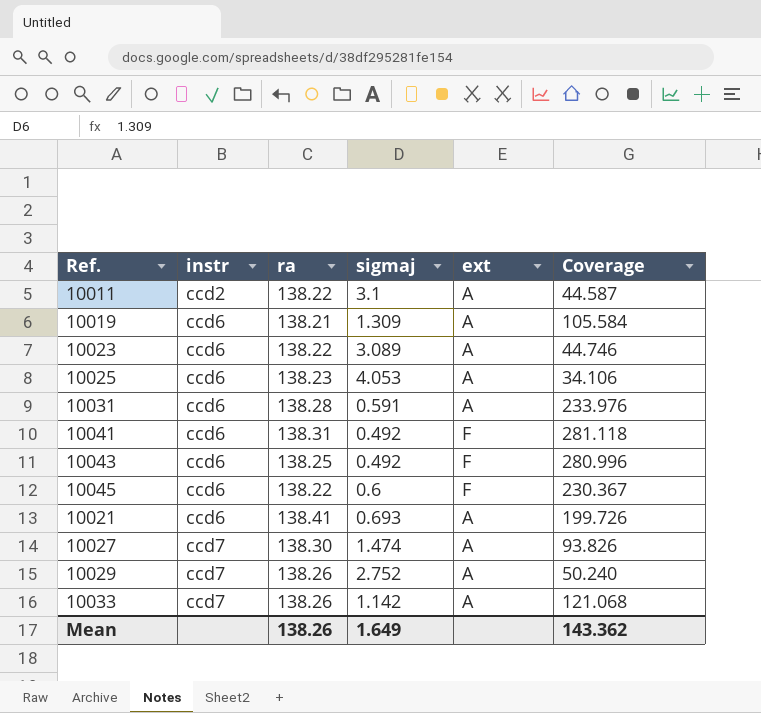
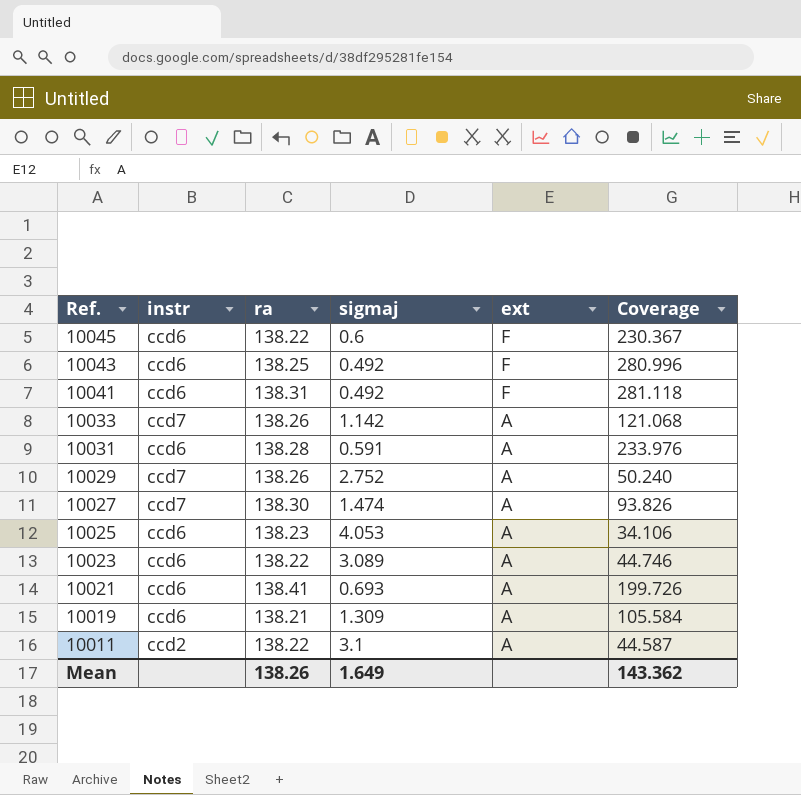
row order: instr ascending -> Ref. descending

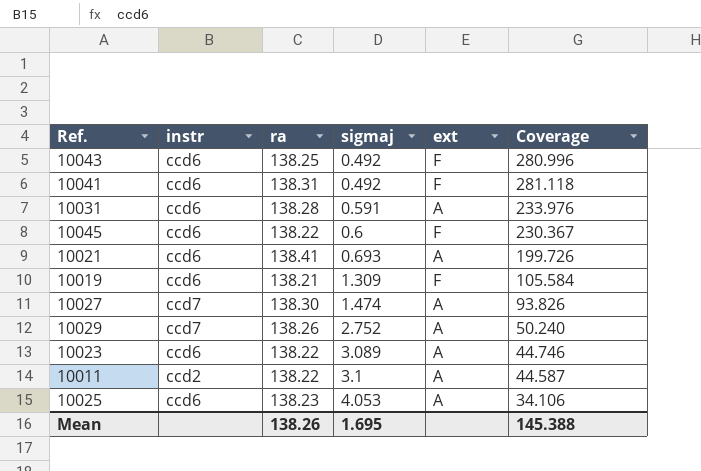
row order: Ref. descending -> sigmaj ascending
row 10033: ccd7 | 138.26 | 1.142 | A | 121.068 -> none
10019 | ext: A -> F
Mean | sigmaj: 1.649 -> 1.695
Mean | Coverage: 143.362 -> 145.388

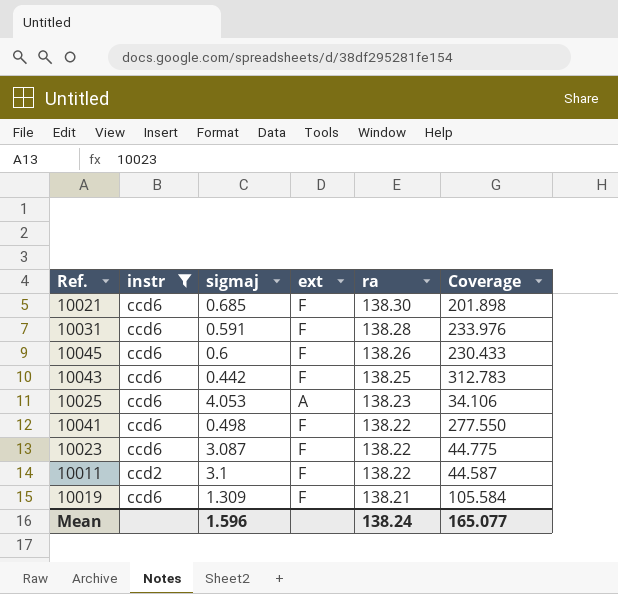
filter: none -> instr != ccd7
row order: sigmaj ascending -> ra descending
column ra | position: 3 -> 5
10021 | sigmaj: 0.693 -> 0.685
10021 | ext: A -> F
10021 | ra: 138.41 -> 138.30
10021 | Coverage: 199.726 -> 201.898
10031 | ext: A -> F
10045 | ra: 138.22 -> 138.26
10045 | Coverage: 230.367 -> 230.433
10043 | sigmaj: 0.492 -> 0.442
10043 | Coverage: 280.996 -> 312.783
10041 | sigmaj: 0.492 -> 0.498
10041 | ra: 138.31 -> 138.22
10041 | Coverage: 281.118 -> 277.550
10023 | sigmaj: 3.089 -> 3.087
10023 | ext: A -> F
10023 | Coverage: 44.746 -> 44.775
10011 | ext: A -> F
Mean | sigmaj: 1.695 -> 1.596
Mean | ra: 138.26 -> 138.24
Mean | Coverage: 145.388 -> 165.077

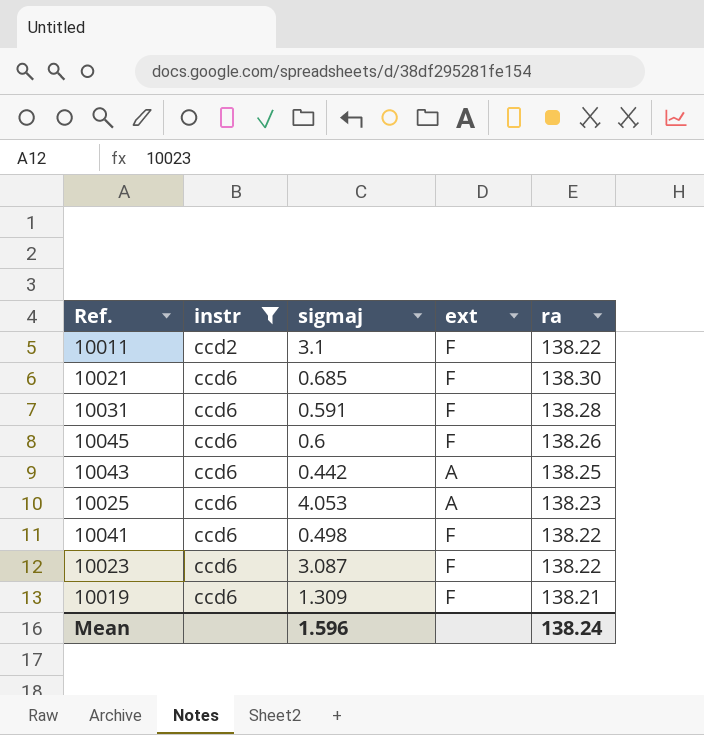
row order: ra descending -> instr ascending
column Coverage | formula: [ra] / [sigmaj] -> none
10043 | ext: F -> A

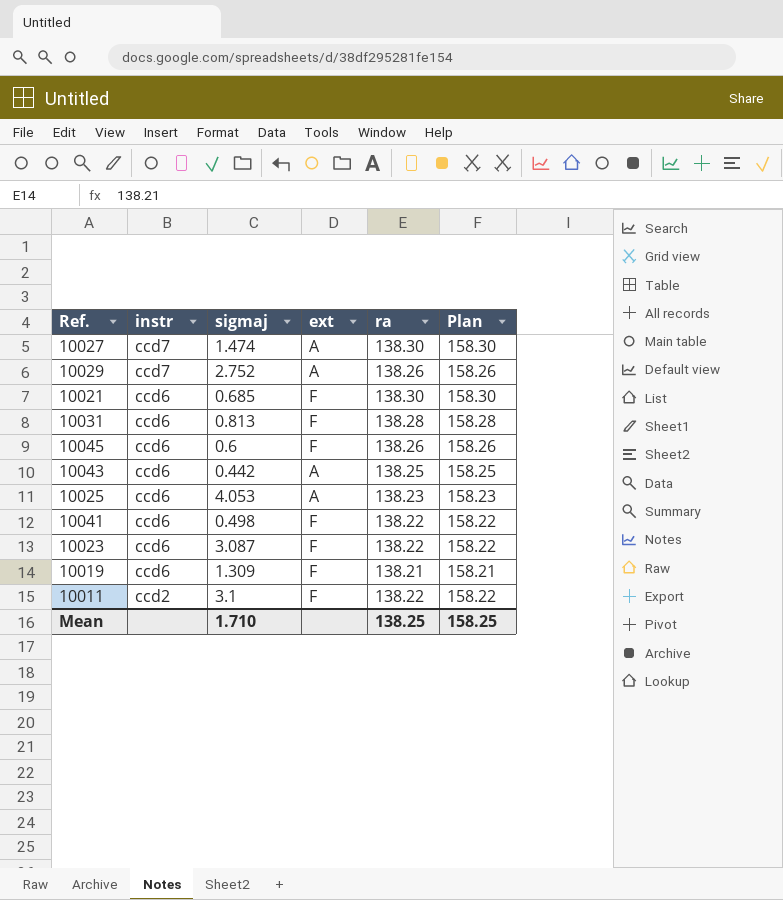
filter: instr != ccd7 -> none
row order: instr ascending -> instr descending
column Plan | formula: none -> [ra] + 20
10031 | sigmaj: 0.591 -> 0.813
Mean | sigmaj: 1.596 -> 1.710
Mean | ra: 138.24 -> 138.25

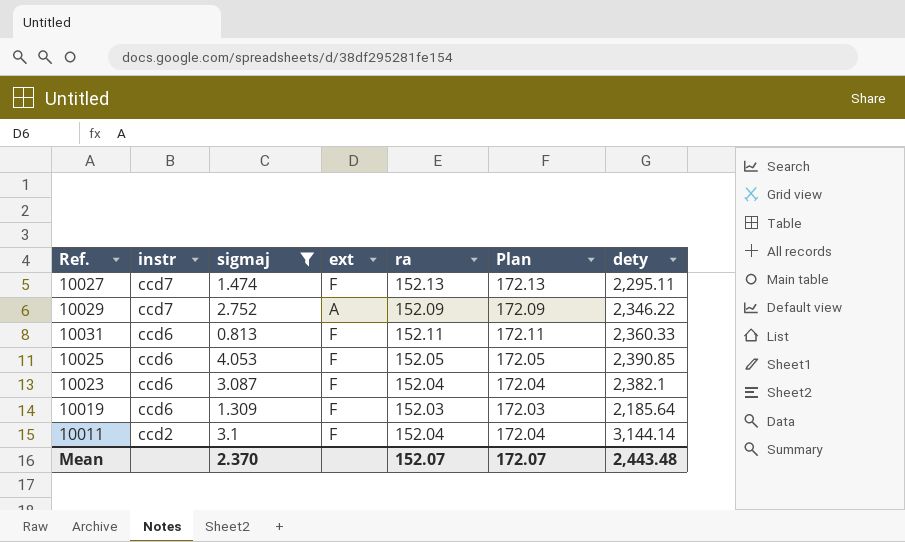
filter: none -> sigmaj >= 0.813
column dety | position: none -> 7
10027 | ext: A -> F
10027 | ra: 138.30 -> 152.13
10027 | Plan: 158.30 -> 172.13
10029 | ra: 138.26 -> 152.09
10029 | Plan: 158.26 -> 172.09
10031 | ra: 138.28 -> 152.11
10031 | Plan: 158.28 -> 172.11
10025 | ext: A -> F
10025 | ra: 138.23 -> 152.05
10025 | Plan: 158.23 -> 172.05
10023 | ra: 138.22 -> 152.04
10023 | Plan: 158.22 -> 172.04
10019 | ra: 138.21 -> 152.03
10019 | Plan: 158.21 -> 172.03
10011 | ra: 138.22 -> 152.04
10011 | Plan: 158.22 -> 172.04
Mean | sigmaj: 1.710 -> 2.370
Mean | ra: 138.25 -> 152.07
Mean | Plan: 158.25 -> 172.07

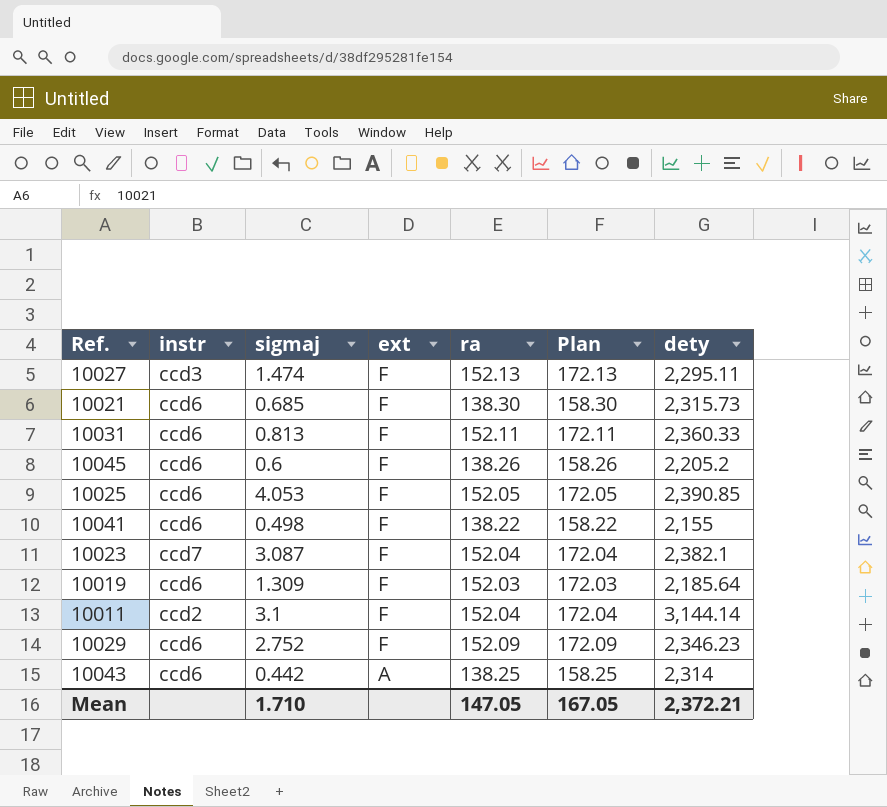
filter: sigmaj >= 0.813 -> none
row order: instr descending -> ext descending
10027 | instr: ccd7 -> ccd3
10023 | instr: ccd6 -> ccd7
10029 | instr: ccd7 -> ccd6
10029 | ext: A -> F
10029 | dety: 2,346.22 -> 2,346.23
Mean | sigmaj: 2.370 -> 1.710
Mean | ra: 152.07 -> 147.05
Mean | Plan: 172.07 -> 167.05
Mean | dety: 2,443.48 -> 2,372.21

